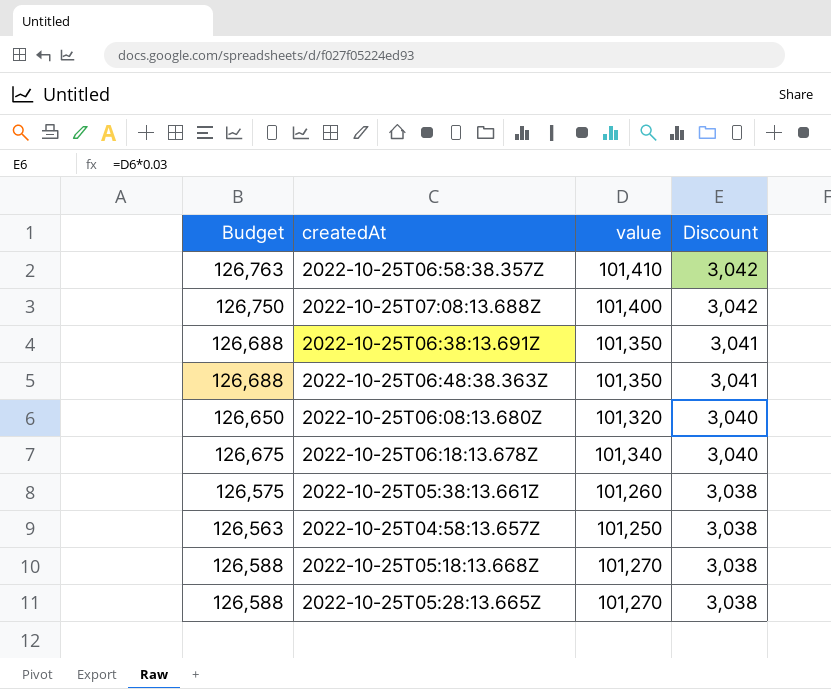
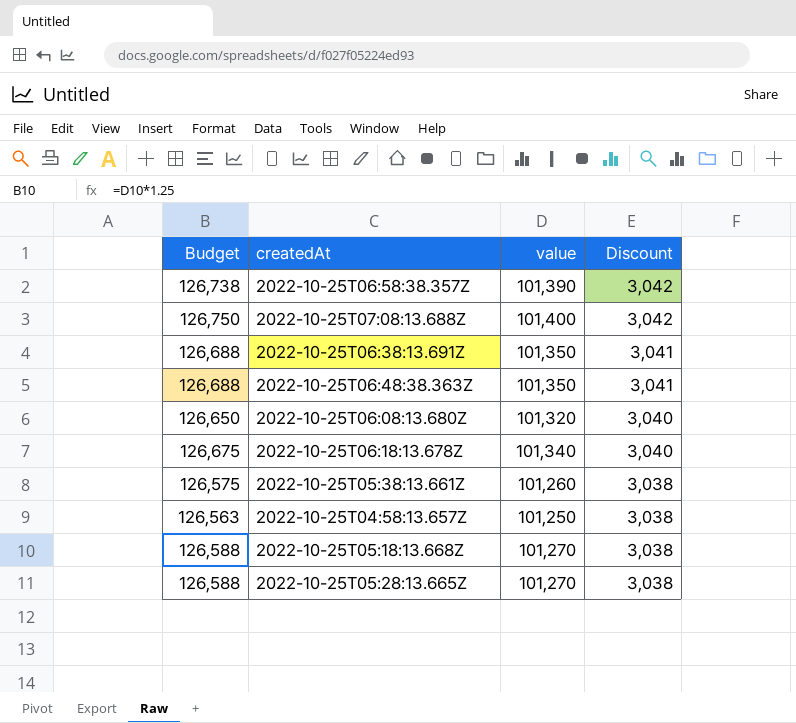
2022-10-25T06:58:38.357Z | Budget: 126,763 -> 126,738
2022-10-25T06:58:38.357Z | value: 101,410 -> 101,390

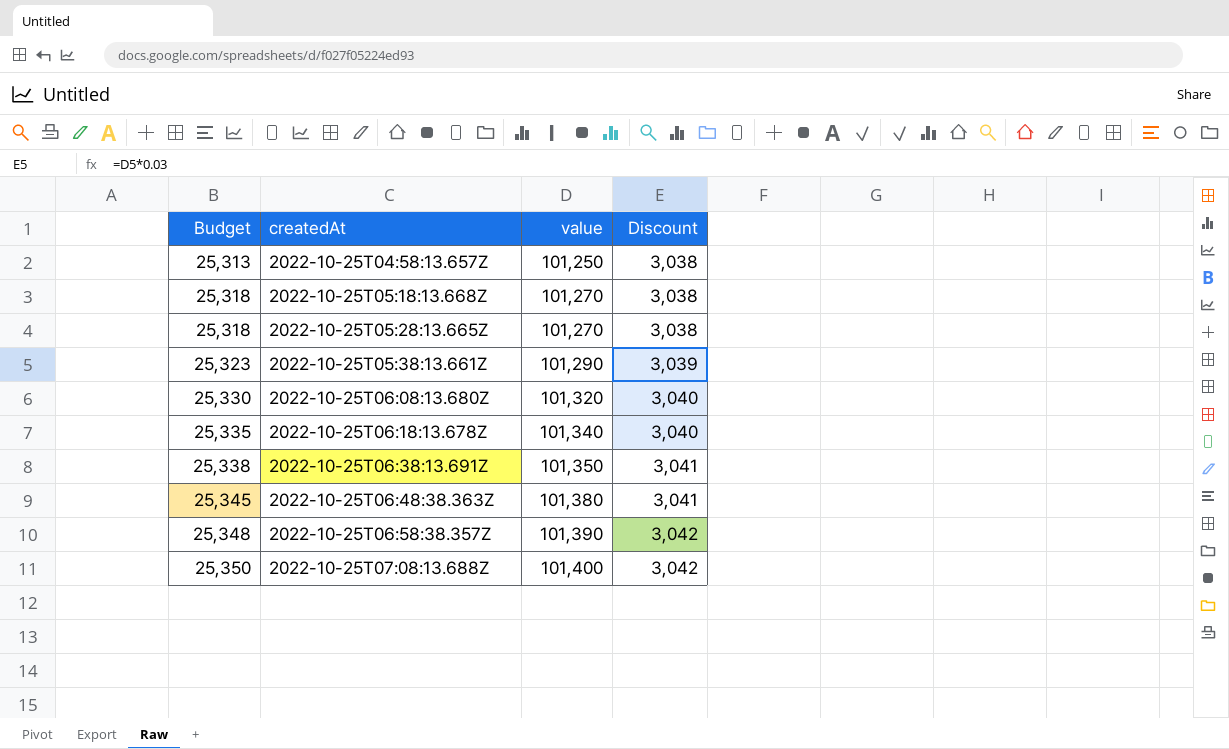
row order: Discount descending -> Budget ascending
column Budget | formula: [value] * 1.25 -> [value] * 0.25
2022-10-25T05:38:13.661Z | value: 101,260 -> 101,290
2022-10-25T05:38:13.661Z | Discount: 3,038 -> 3,039
2022-10-25T06:48:38.363Z | value: 101,350 -> 101,380

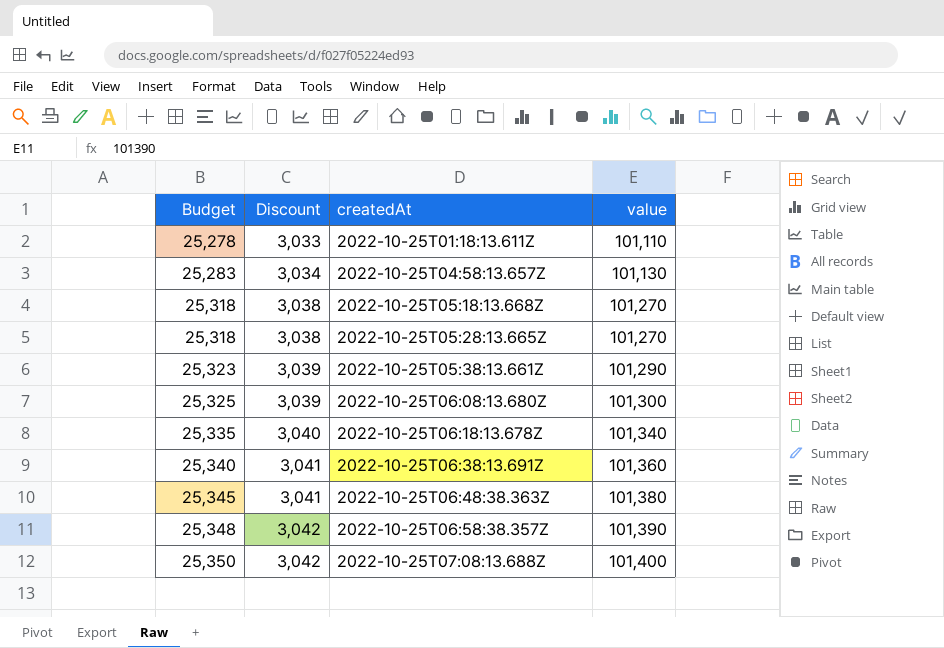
column Discount | position: 4 -> 2
row 2022-10-25T01:18:13.611Z: none -> 25,278 | 3,033 | 101,110
2022-10-25T04:58:13.657Z | Budget: 25,313 -> 25,283
2022-10-25T04:58:13.657Z | Discount: 3,038 -> 3,034
2022-10-25T04:58:13.657Z | value: 101,250 -> 101,130
2022-10-25T06:08:13.680Z | Budget: 25,330 -> 25,325
2022-10-25T06:08:13.680Z | Discount: 3,040 -> 3,039
2022-10-25T06:08:13.680Z | value: 101,320 -> 101,300
2022-10-25T06:38:13.691Z | Budget: 25,338 -> 25,340
2022-10-25T06:38:13.691Z | value: 101,350 -> 101,360

